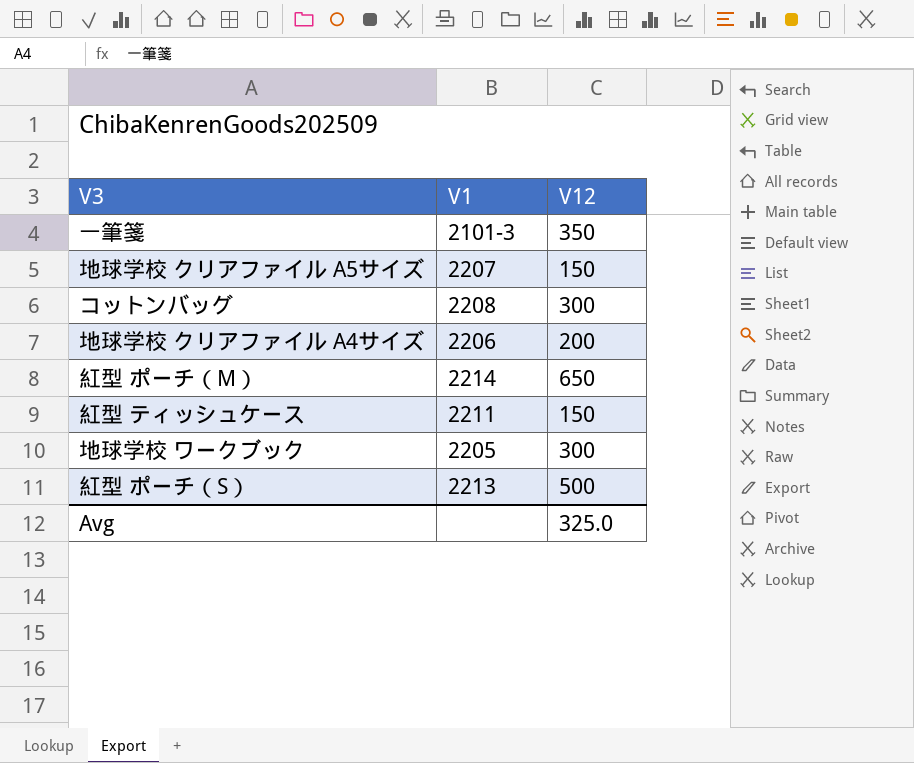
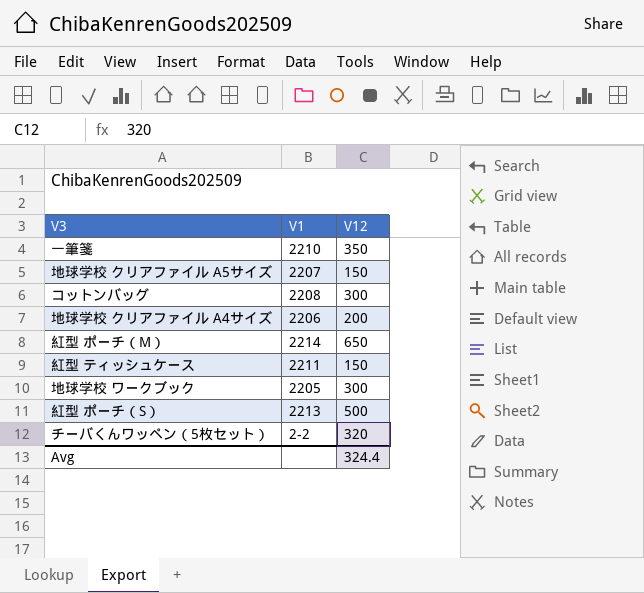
一筆箋 | V1: 2101-3 -> 2210
row チーバくんワッペン（5枚セット）: none -> 2-2 | 320
Avg | V12: 325.0 -> 324.4

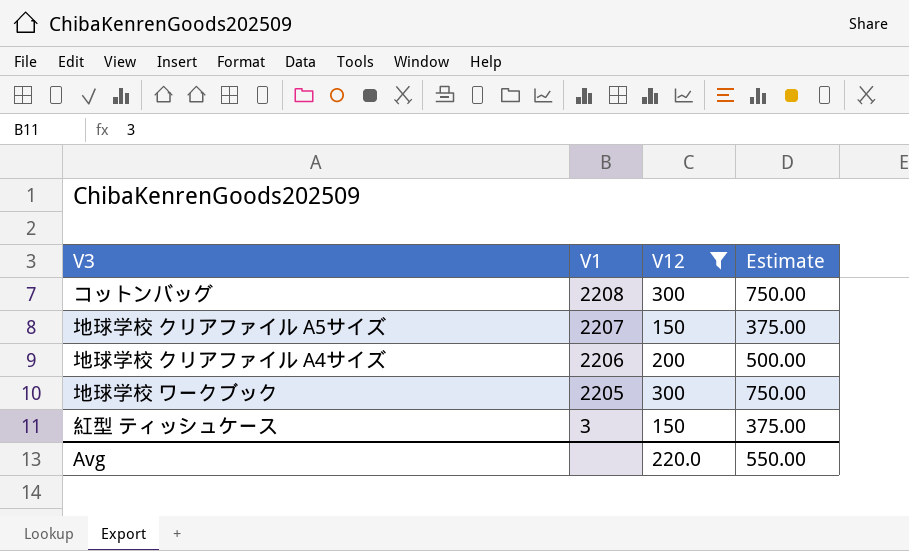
filter: none -> V12 <= 300
row order: none -> V1 descending
column Estimate | formula: none -> [V12] * 2.5
紅型 ティッシュケース | V1: 2211 -> 3
Avg | V12: 324.4 -> 220.0

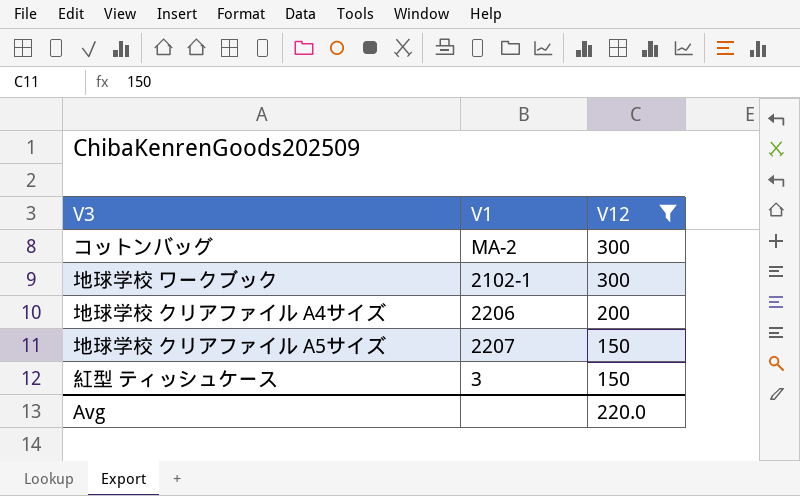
row order: V1 descending -> V12 descending
column Estimate | formula: [V12] * 2.5 -> none
コットンバッグ | V1: 2208 -> MA-2
地球学校 ワークブック | V1: 2205 -> 2102-1

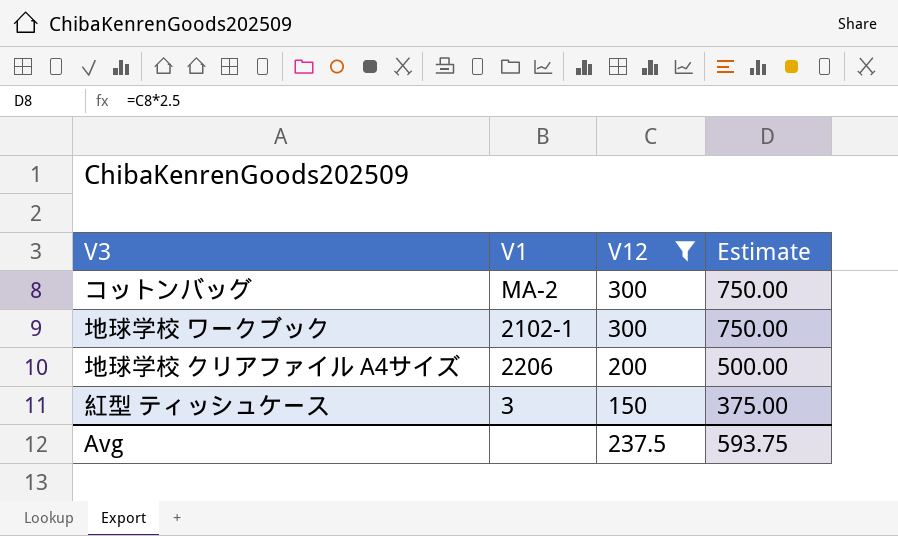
column Estimate | formula: none -> [V12] * 2.5
row 地球学校 クリアファイル A5サイズ: 2207 | 150 -> none
Avg | V12: 220.0 -> 237.5

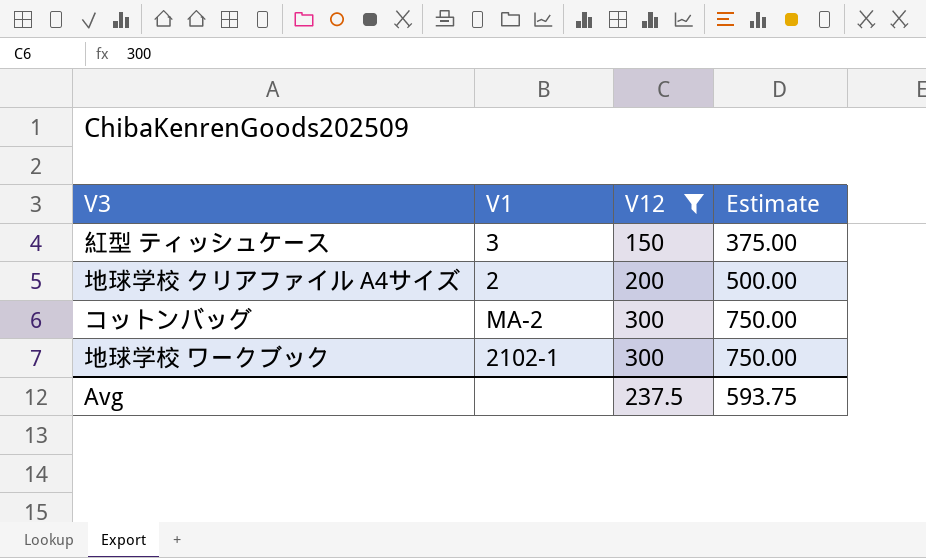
row order: V12 descending -> V12 ascending
地球学校 クリアファイル A4サイズ | V1: 2206 -> 2

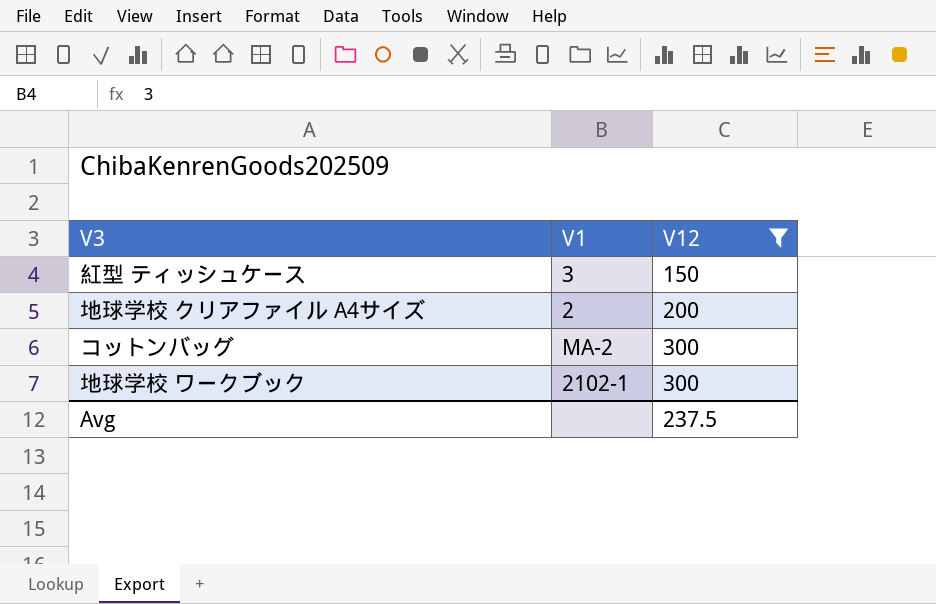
column Estimate | formula: [V12] * 2.5 -> none

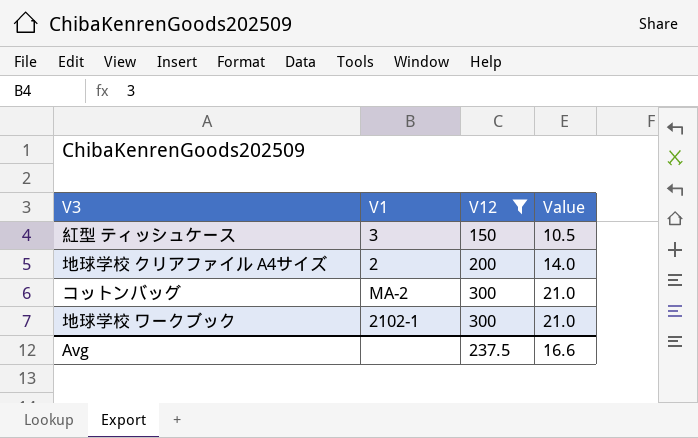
column Value | formula: none -> [V12] * 0.07

